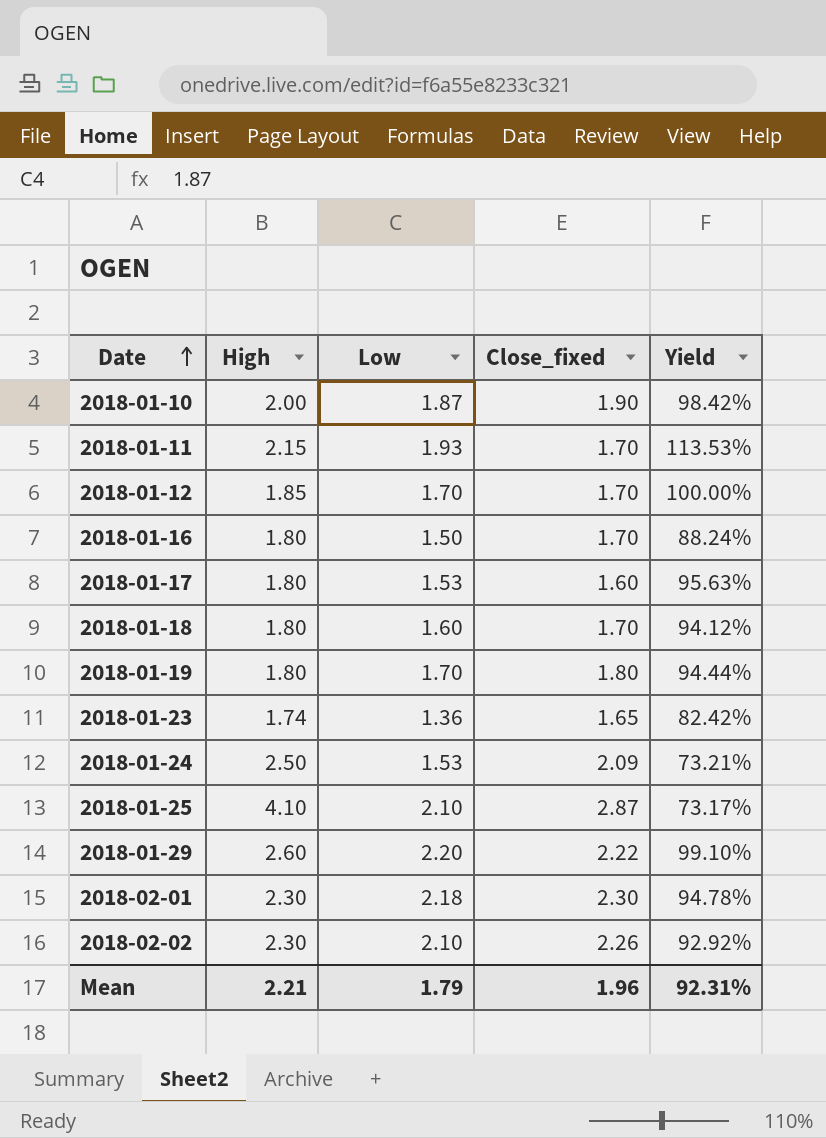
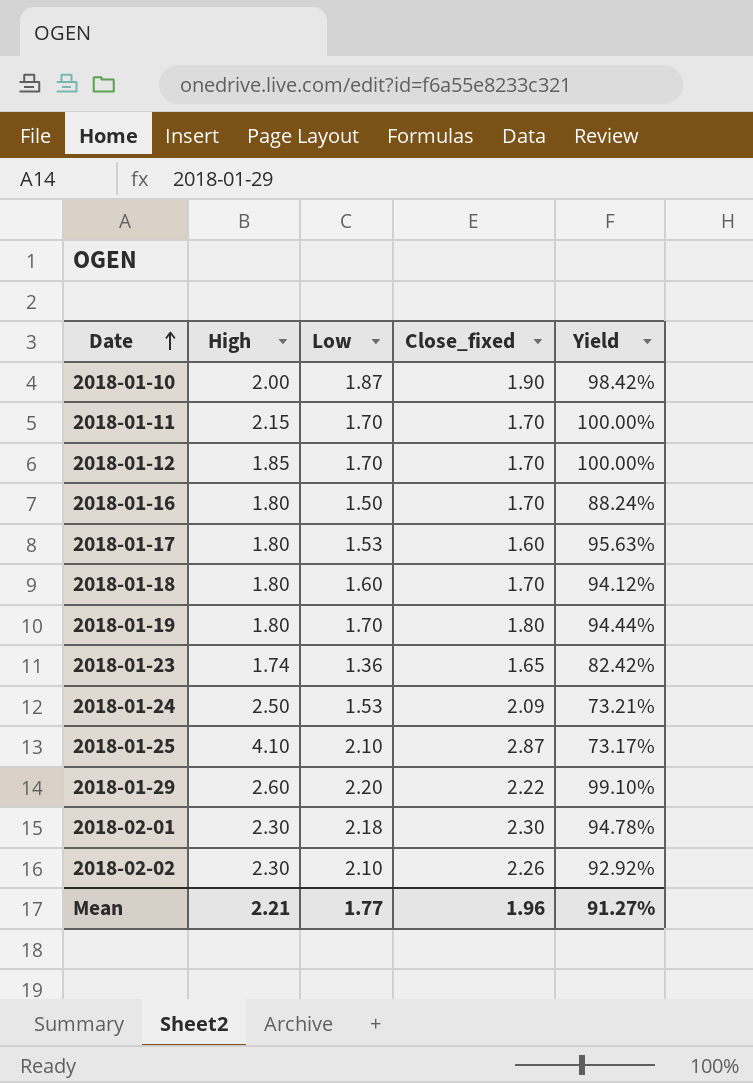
2018-01-11 | Low: 1.93 -> 1.70
2018-01-11 | Yield: 113.53% -> 100.00%
Mean | Low: 1.79 -> 1.77
Mean | Yield: 92.31% -> 91.27%

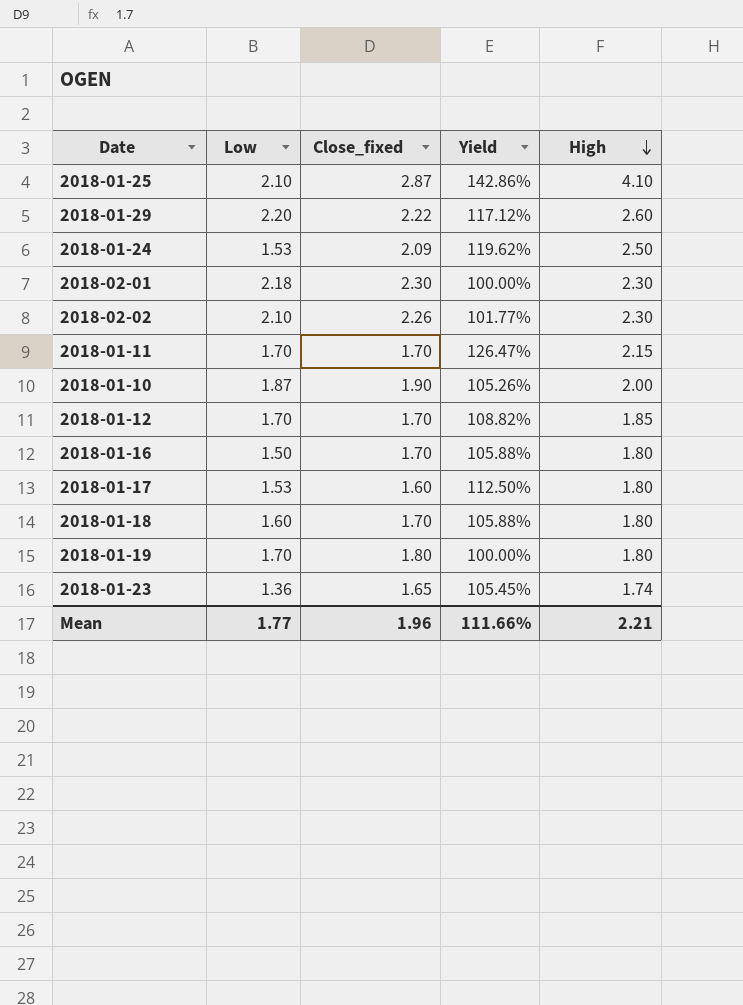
row order: Date ascending -> High descending
column Yield | formula: [Low] / [Close_fixed] -> [High] / [Close_fixed]
column High | position: 2 -> 5
Mean | Yield: 91.27% -> 111.66%

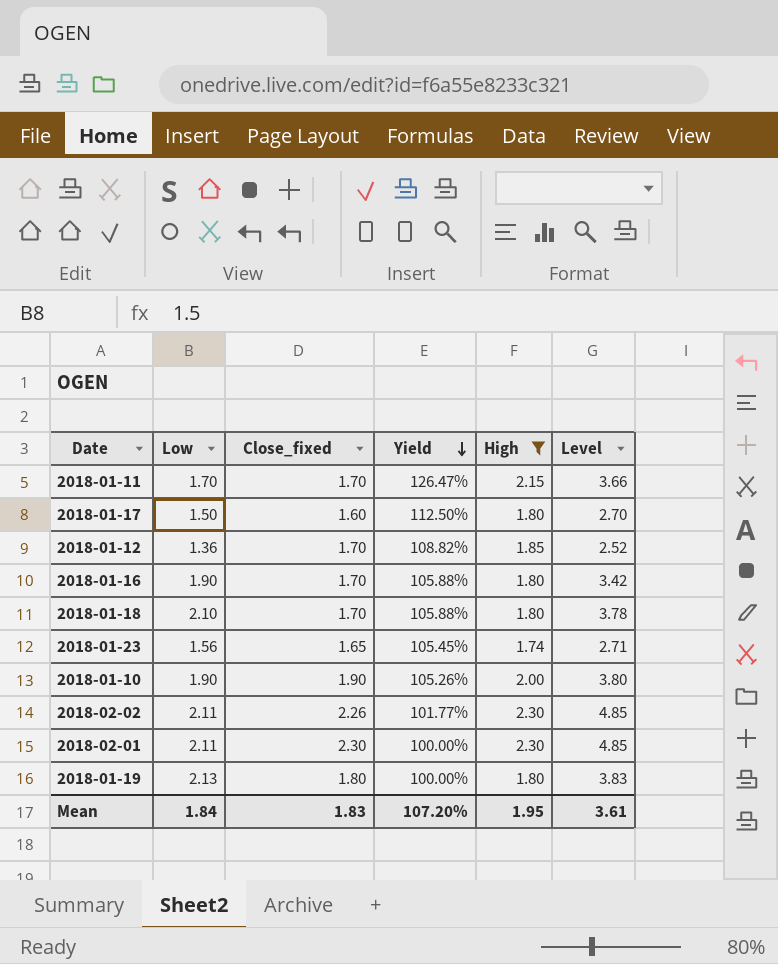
filter: none -> High <= 2.30
row order: High descending -> Yield descending
column Level | formula: none -> [Low] * [High]
2018-01-17 | Low: 1.53 -> 1.50
2018-01-12 | Low: 1.70 -> 1.36
2018-01-16 | Low: 1.50 -> 1.90
2018-01-18 | Low: 1.60 -> 2.10
2018-01-23 | Low: 1.36 -> 1.56
2018-01-10 | Low: 1.87 -> 1.90
2018-02-02 | Low: 2.10 -> 2.11
2018-02-01 | Low: 2.18 -> 2.11
2018-01-19 | Low: 1.70 -> 2.13
Mean | Low: 1.77 -> 1.84
Mean | Close_fixed: 1.96 -> 1.83
Mean | Yield: 111.66% -> 107.20%
Mean | High: 2.21 -> 1.95

